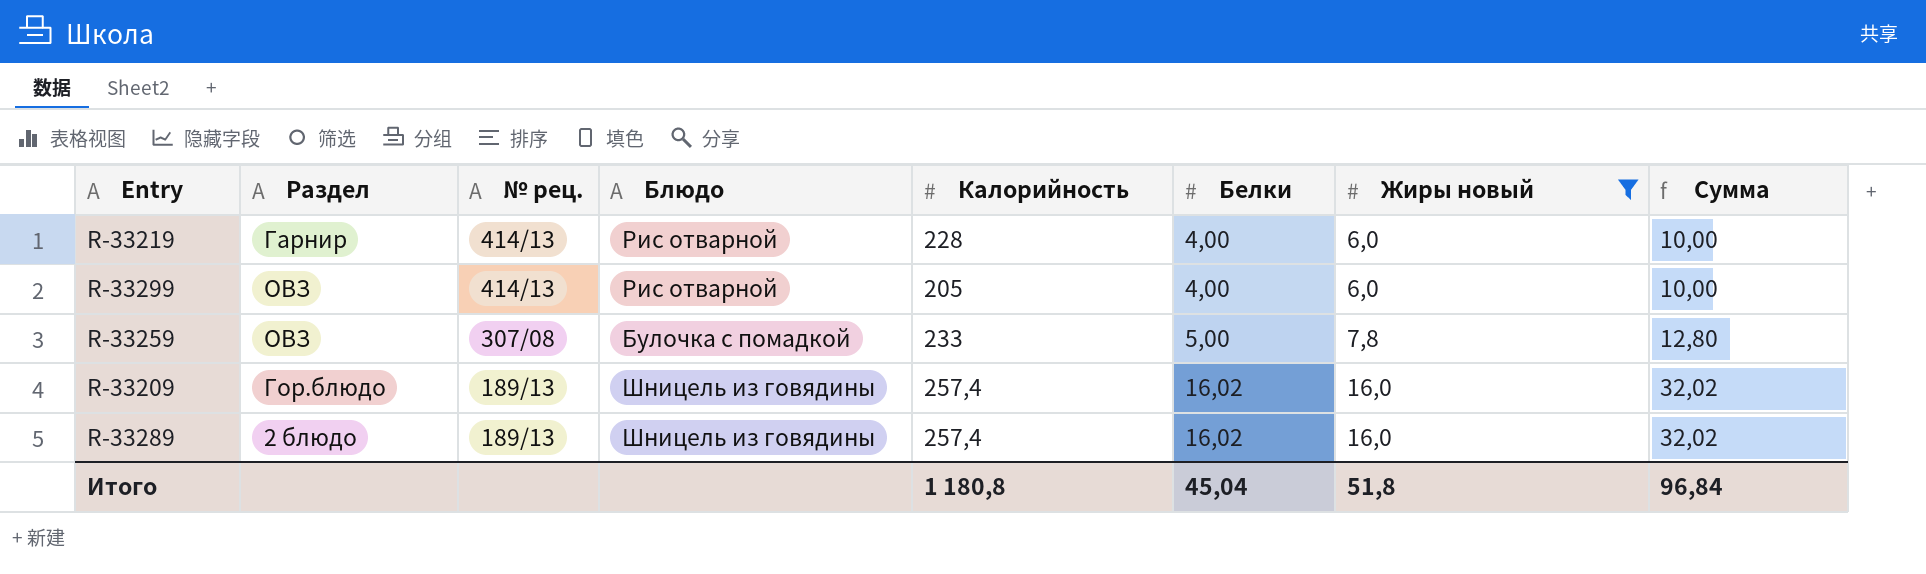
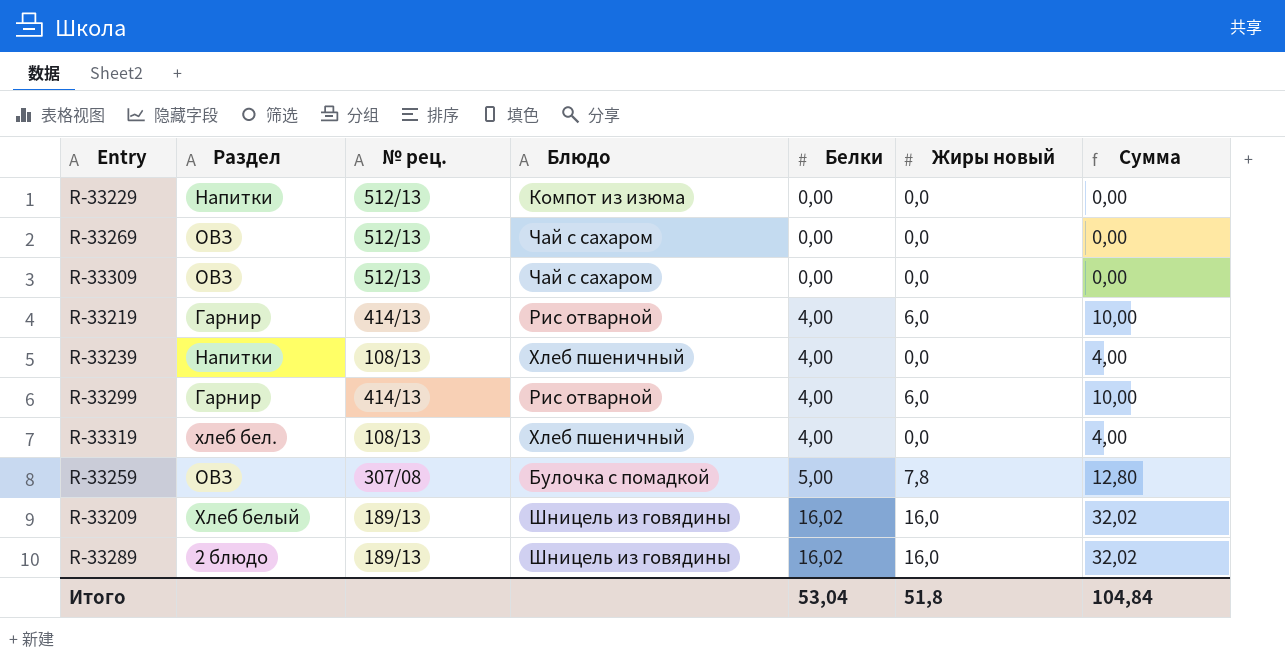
filter: Жиры новый != 0,0 -> none
column Калорийность | position: 5 -> none
R-33299 | Раздел: ОВЗ -> Гарнир
R-33209 | Раздел: Гор.блюдо -> Хлеб белый
Итого | Белки: 45,04 -> 53,04
Итого | Сумма: 96,84 -> 104,84

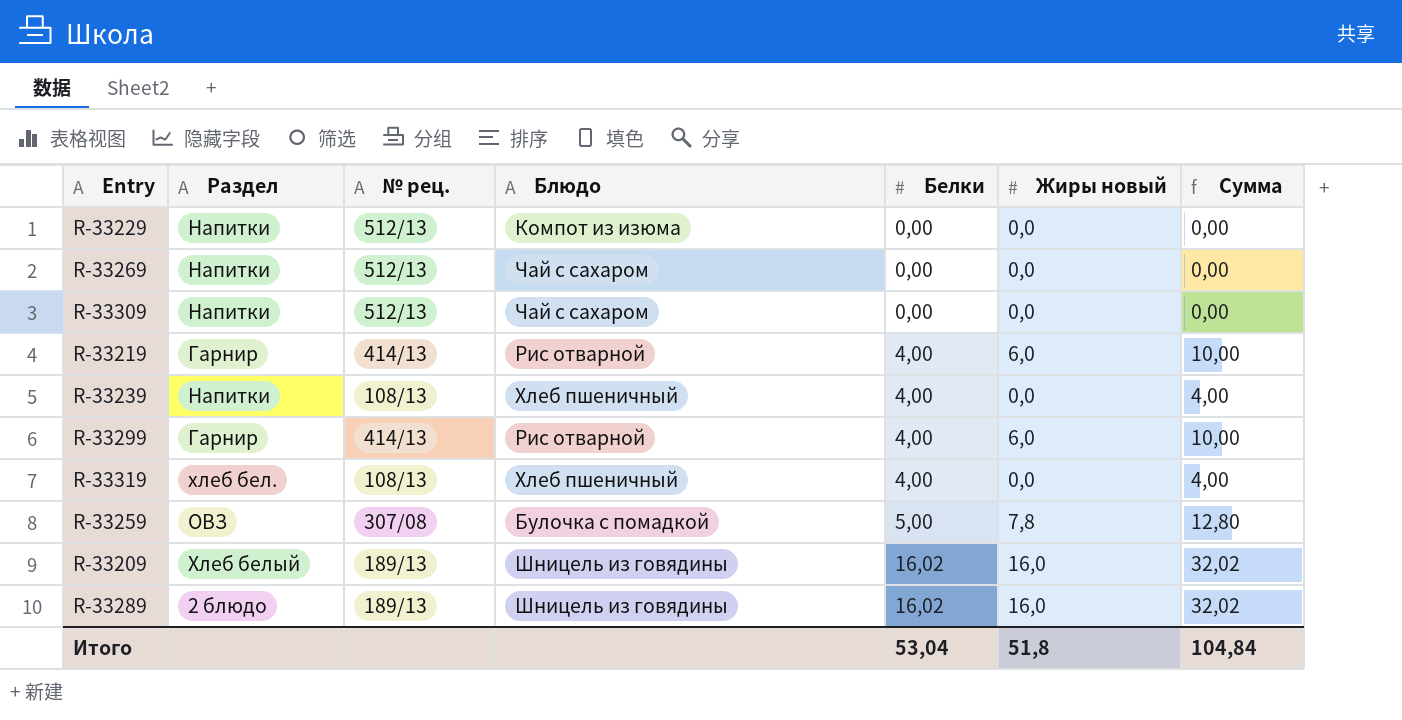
R-33269 | Раздел: ОВЗ -> Напитки
R-33309 | Раздел: ОВЗ -> Напитки

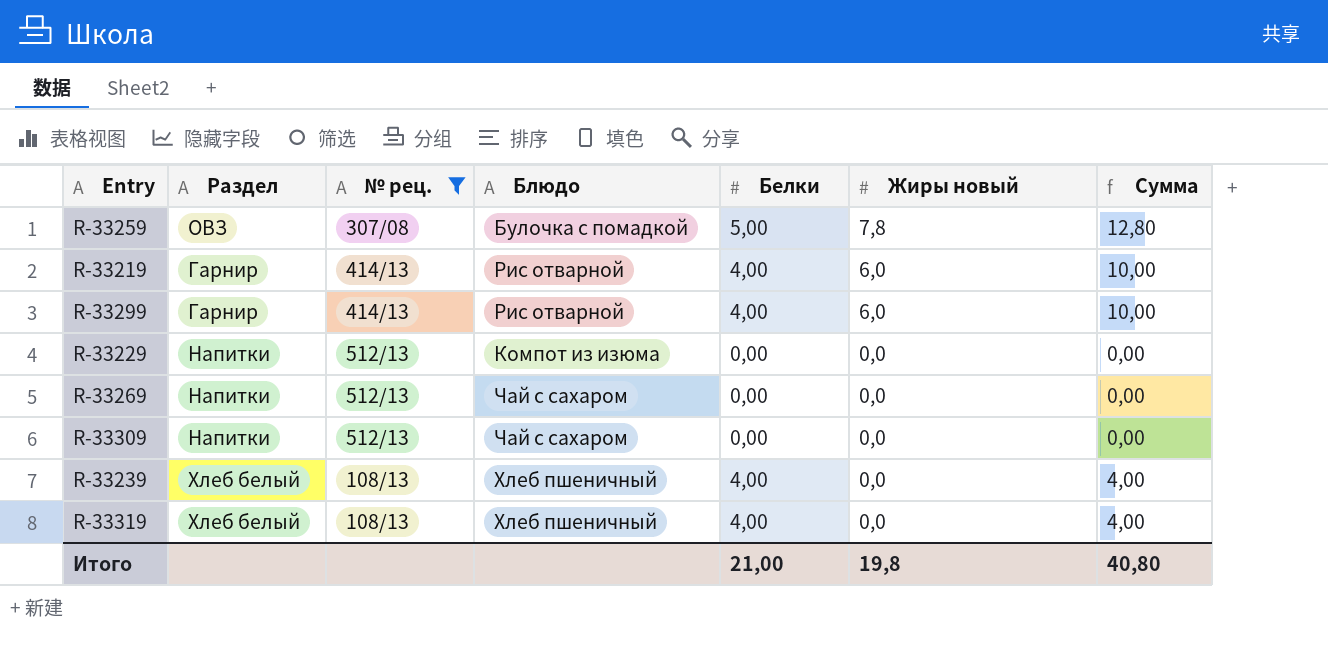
filter: none -> № рец. != 189/13
row order: Белки ascending -> Жиры новый descending
R-33239 | Раздел: Напитки -> Хлеб белый
R-33319 | Раздел: хлеб бел. -> Хлеб белый
Итого | Белки: 53,04 -> 21,00
Итого | Жиры новый: 51,8 -> 19,8
Итого | Сумма: 104,84 -> 40,80

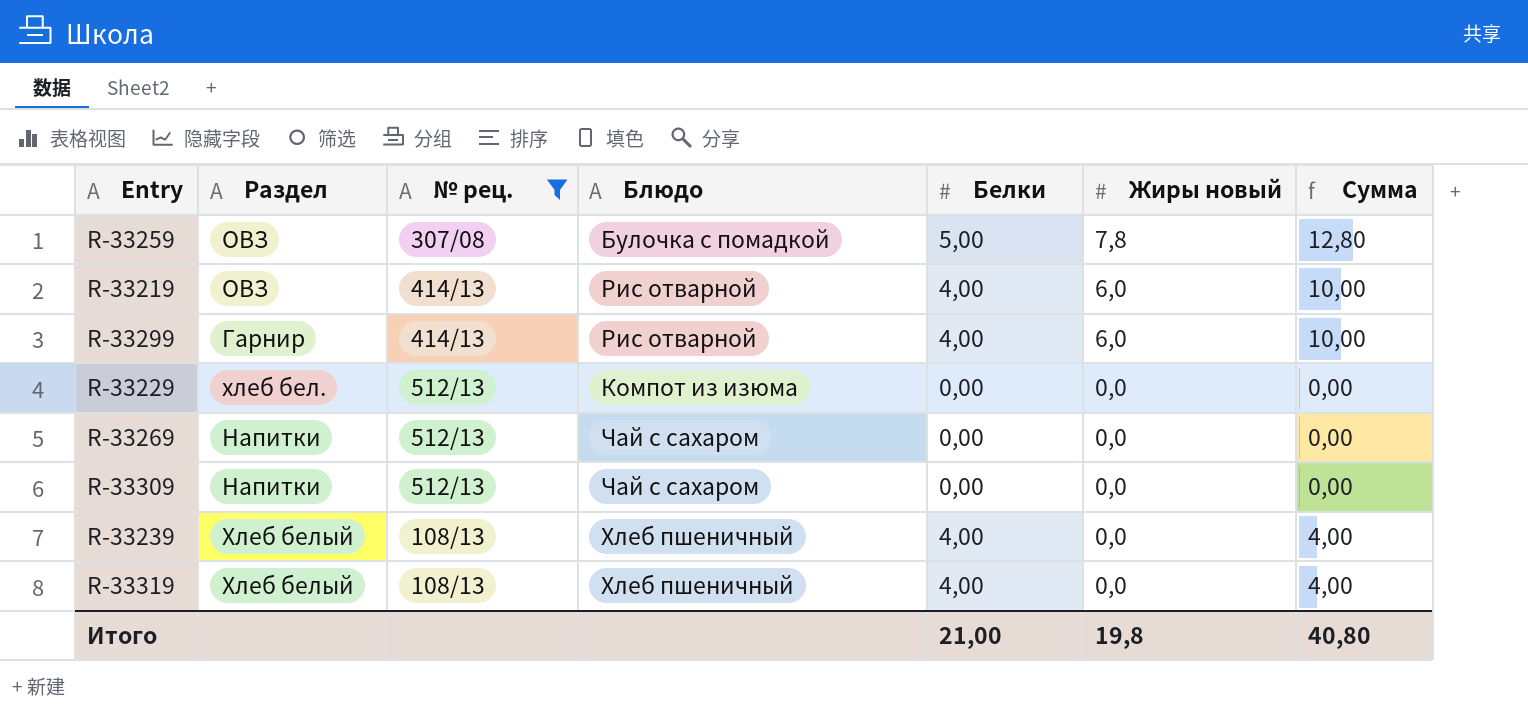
R-33219 | Раздел: Гарнир -> ОВЗ
R-33229 | Раздел: Напитки -> хлеб бел.

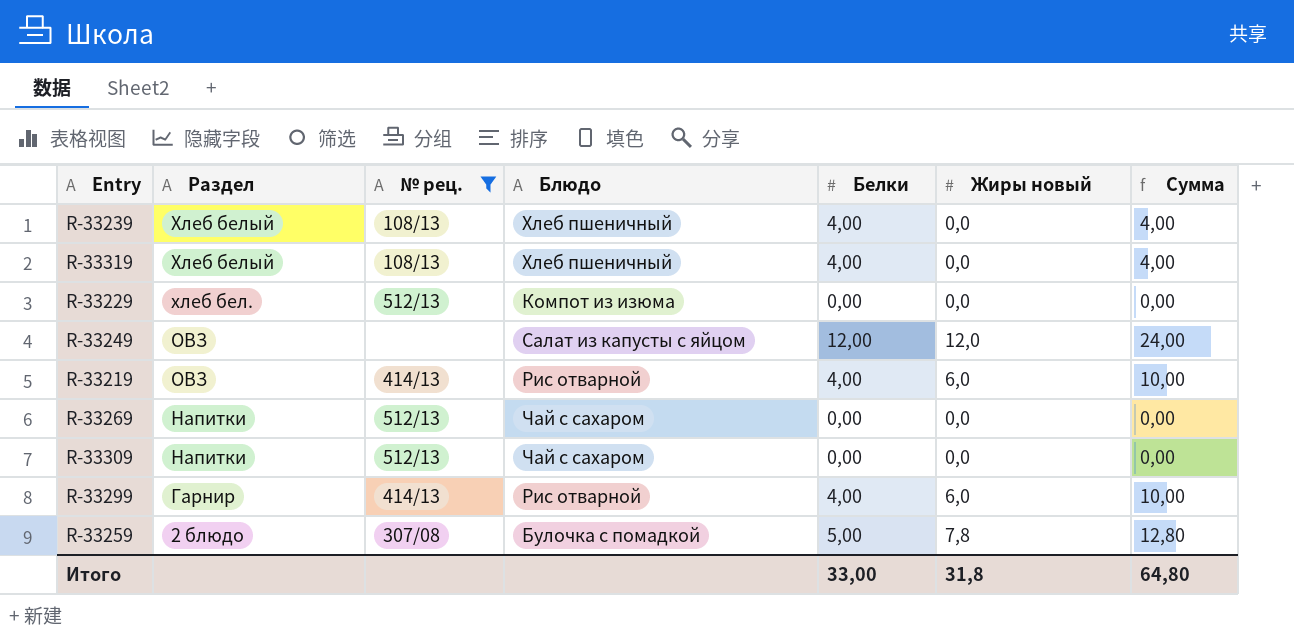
row order: Жиры новый descending -> Раздел descending
row R-33249: none -> ОВЗ | none | Салат из капусты с яйцом | 12,00 | 12,0 | 24,00
R-33259 | Раздел: ОВЗ -> 2 блюдо
Итого | Белки: 21,00 -> 33,00
Итого | Жиры новый: 19,8 -> 31,8
Итого | Сумма: 40,80 -> 64,80

